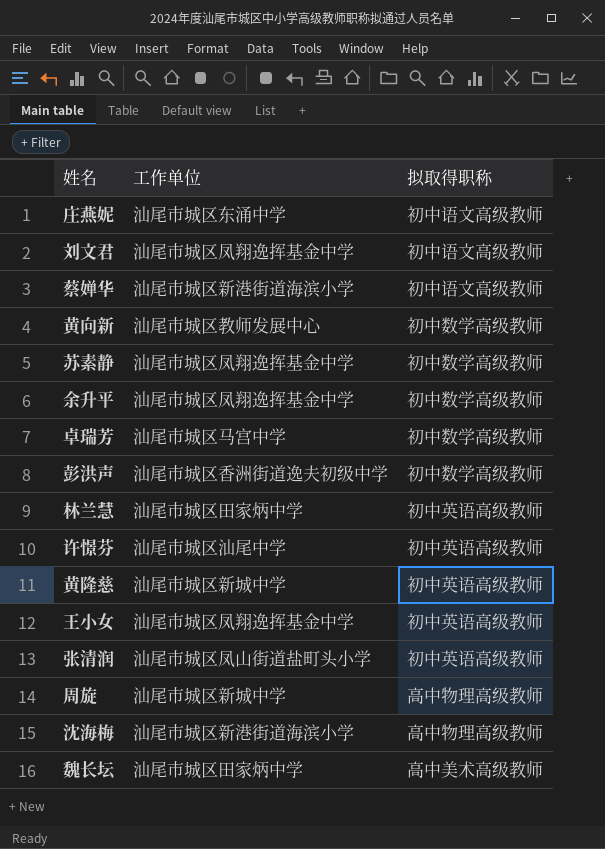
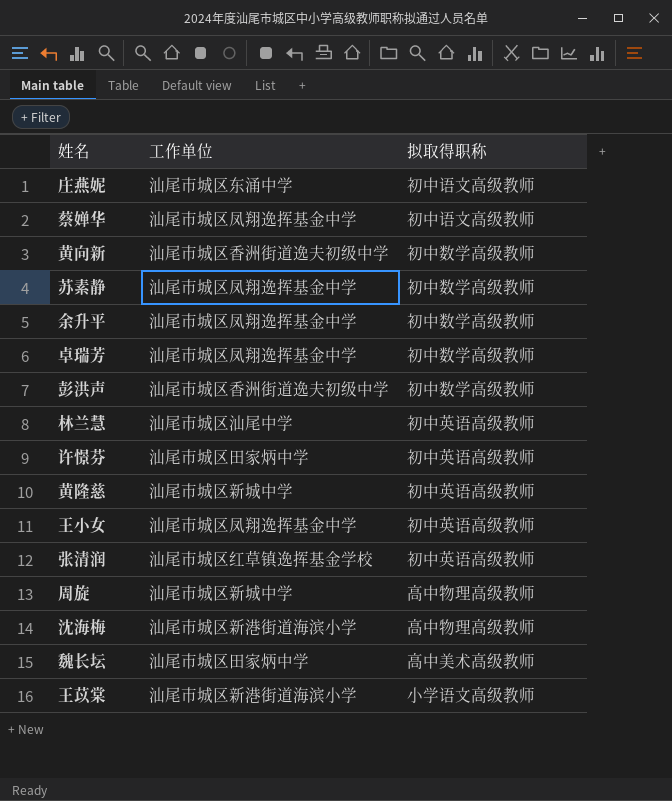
row 刘文君: 汕尾市城区凤翔逸挥基金中学 | 初中语文高级教师 -> none
蔡婵华 | 工作单位: 汕尾市城区新港街道海滨小学 -> 汕尾市城区凤翔逸挥基金中学
黄向新 | 工作单位: 汕尾市城区教师发展中心 -> 汕尾市城区香洲街道逸夫初级中学
卓瑞芳 | 工作单位: 汕尾市城区马宫中学 -> 汕尾市城区凤翔逸挥基金中学
林兰慧 | 工作单位: 汕尾市城区田家炳中学 -> 汕尾市城区汕尾中学
许憬芬 | 工作单位: 汕尾市城区汕尾中学 -> 汕尾市城区田家炳中学
张清润 | 工作单位: 汕尾市城区凤山街道盐町头小学 -> 汕尾市城区红草镇逸挥基金学校
row 王苡棠: none -> 汕尾市城区新港街道海滨小学 | 小学语文高级教师

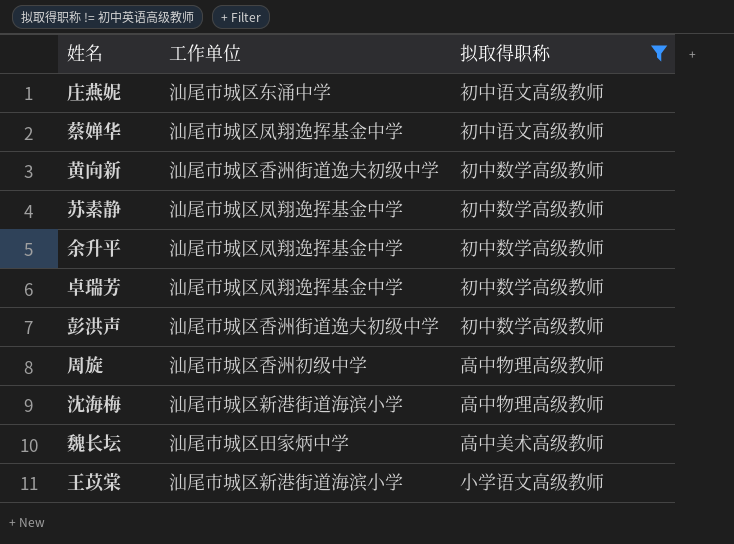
filter: none -> 拟取得职称 != 初中英语高级教师
周旋 | 工作单位: 汕尾市城区新城中学 -> 汕尾市城区香洲初级中学

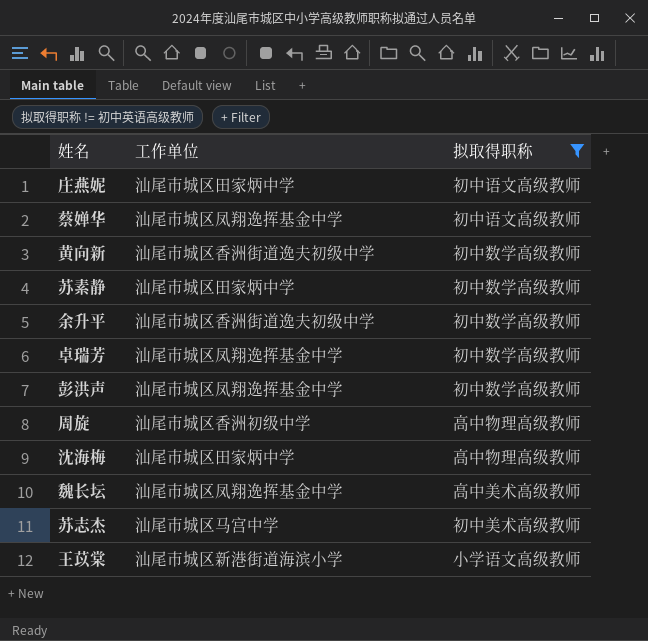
庄燕妮 | 工作单位: 汕尾市城区东涌中学 -> 汕尾市城区田家炳中学
苏素静 | 工作单位: 汕尾市城区凤翔逸挥基金中学 -> 汕尾市城区田家炳中学
余升平 | 工作单位: 汕尾市城区凤翔逸挥基金中学 -> 汕尾市城区香洲街道逸夫初级中学
彭洪声 | 工作单位: 汕尾市城区香洲街道逸夫初级中学 -> 汕尾市城区凤翔逸挥基金中学
沈海梅 | 工作单位: 汕尾市城区新港街道海滨小学 -> 汕尾市城区田家炳中学
魏长坛 | 工作单位: 汕尾市城区田家炳中学 -> 汕尾市城区凤翔逸挥基金中学
row 苏志杰: none -> 汕尾市城区马宫中学 | 初中美术高级教师

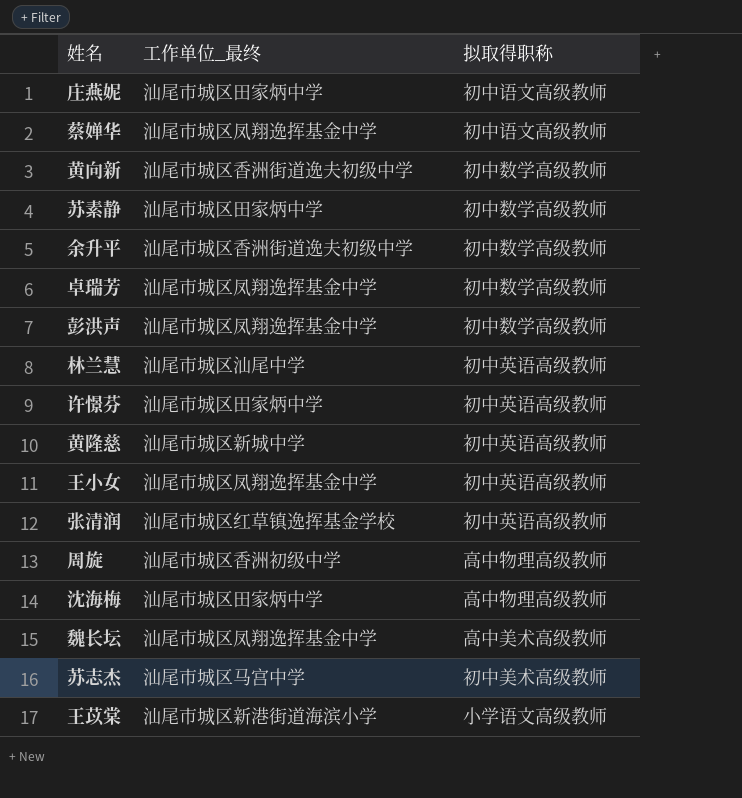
filter: 拟取得职称 != 初中英语高级教师 -> none
column name: 工作单位 -> 工作单位_最终

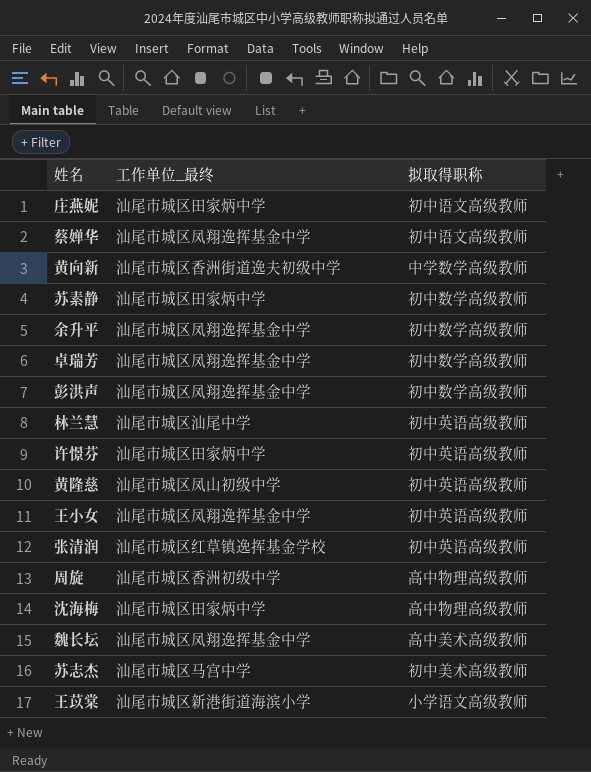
黄向新 | 拟取得职称: 初中数学高级教师 -> 中学数学高级教师
余升平 | 工作单位_最终: 汕尾市城区香洲街道逸夫初级中学 -> 汕尾市城区凤翔逸挥基金中学
黄隆慈 | 工作单位_最终: 汕尾市城区新城中学 -> 汕尾市城区凤山初级中学

